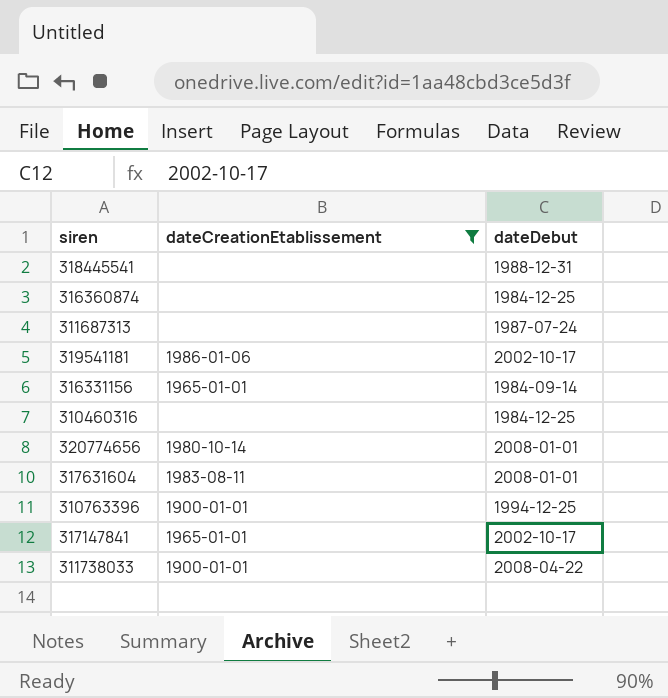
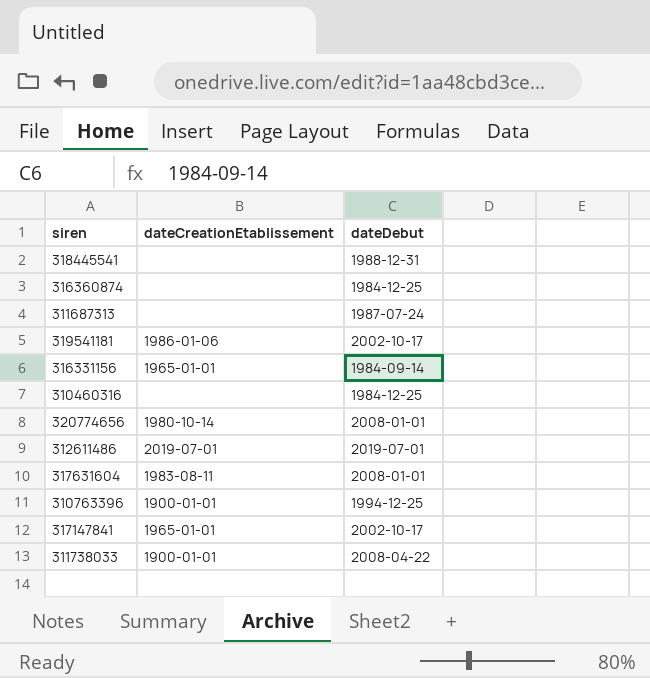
filter: dateCreationEtablissement != 2019-07-01 -> none

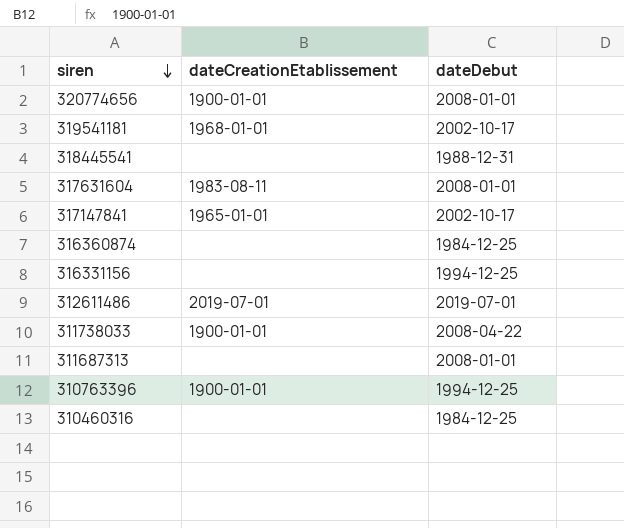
row order: none -> siren descending
320774656 | dateCreationEtablissement: 1980-10-14 -> 1900-01-01
319541181 | dateCreationEtablissement: 1986-01-06 -> 1968-01-01
316331156 | dateCreationEtablissement: 1965-01-01 -> none
316331156 | dateDebut: 1984-09-14 -> 1994-12-25
311687313 | dateDebut: 1987-07-24 -> 2008-01-01

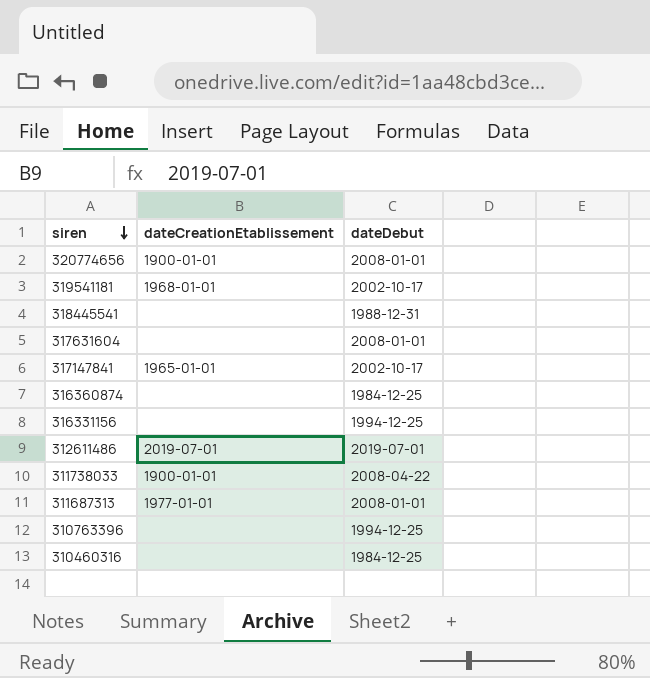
317631604 | dateCreationEtablissement: 1983-08-11 -> none
311687313 | dateCreationEtablissement: none -> 1977-01-01
310763396 | dateCreationEtablissement: 1900-01-01 -> none

